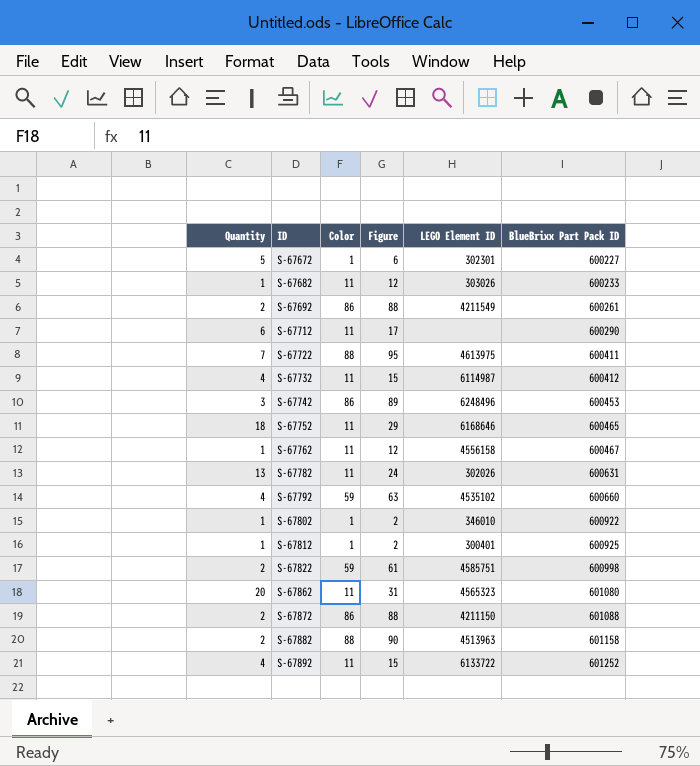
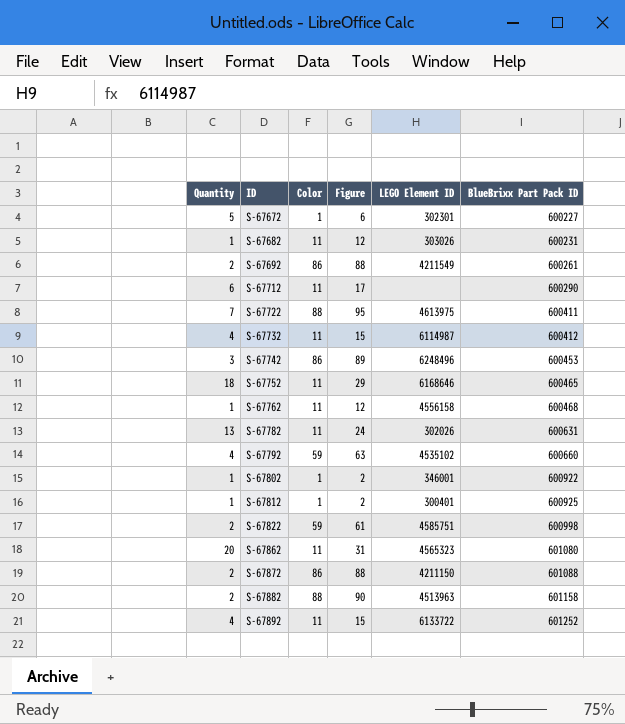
S-67682 | BlueBrixx Part Pack ID: 600233 -> 600231
S-67762 | BlueBrixx Part Pack ID: 600467 -> 600468
S-67802 | LEGO Element ID: 346010 -> 346001

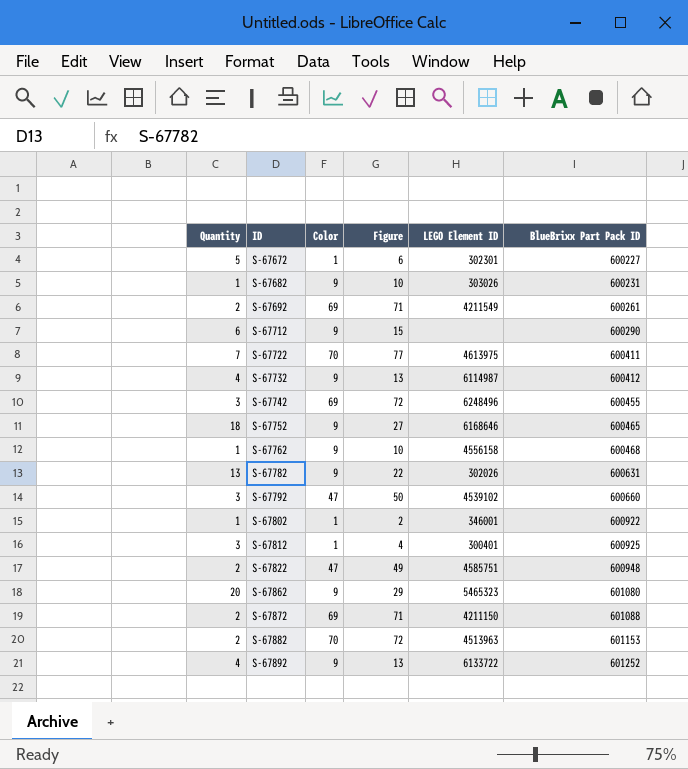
S-67682 | Color: 11 -> 9
S-67682 | Figure: 12 -> 10
S-67692 | Color: 86 -> 69
S-67692 | Figure: 88 -> 71
S-67712 | Color: 11 -> 9
S-67712 | Figure: 17 -> 15
S-67722 | Color: 88 -> 70
S-67722 | Figure: 95 -> 77
S-67732 | Color: 11 -> 9
S-67732 | Figure: 15 -> 13
S-67742 | Color: 86 -> 69
S-67742 | Figure: 89 -> 72
S-67742 | BlueBrixx Part Pack ID: 600453 -> 600455
S-67752 | Color: 11 -> 9
S-67752 | Figure: 29 -> 27
S-67762 | Color: 11 -> 9
S-67762 | Figure: 12 -> 10
S-67782 | Color: 11 -> 9
S-67782 | Figure: 24 -> 22
S-67792 | Quantity: 4 -> 3
S-67792 | Color: 59 -> 47
S-67792 | Figure: 63 -> 50
S-67792 | LEGO Element ID: 4535102 -> 4539102
S-67812 | Quantity: 1 -> 3
S-67812 | Figure: 2 -> 4
S-67822 | Color: 59 -> 47
S-67822 | Figure: 61 -> 49
S-67822 | BlueBrixx Part Pack ID: 600998 -> 600948
S-67862 | Color: 11 -> 9
S-67862 | Figure: 31 -> 29
S-67862 | LEGO Element ID: 4565323 -> 5465323
S-67872 | Color: 86 -> 69
S-67872 | Figure: 88 -> 71
S-67882 | Color: 88 -> 70
S-67882 | Figure: 90 -> 72
S-67882 | BlueBrixx Part Pack ID: 601158 -> 601153
S-67892 | Color: 11 -> 9
S-67892 | Figure: 15 -> 13

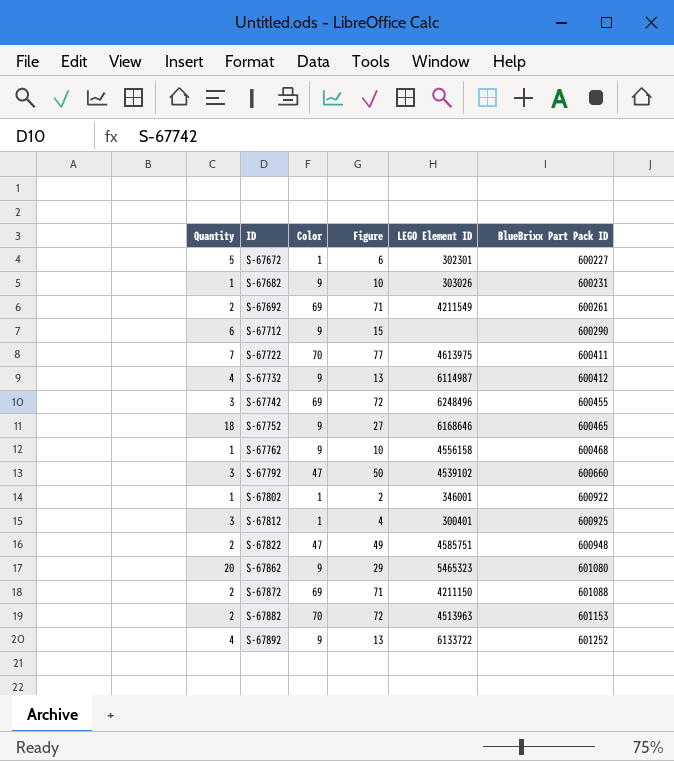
row S-67782: 13 | 9 | 22 | 302026 | 600631 -> none

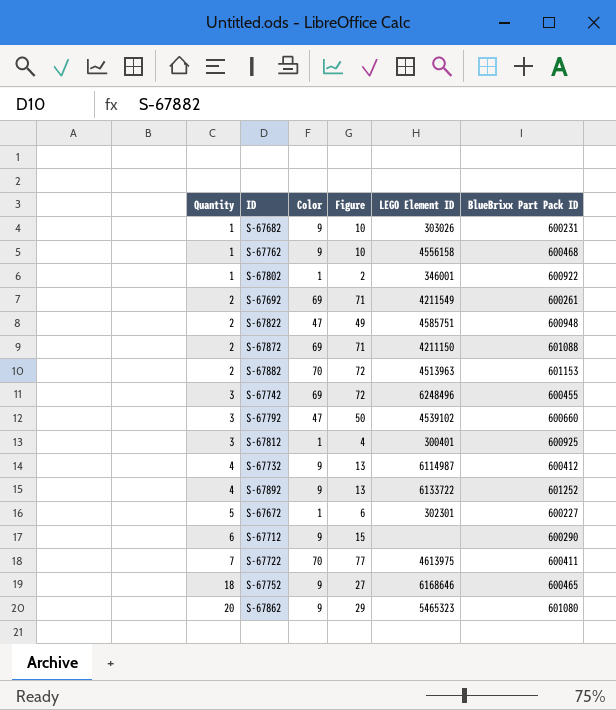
row order: ID ascending -> Quantity ascending

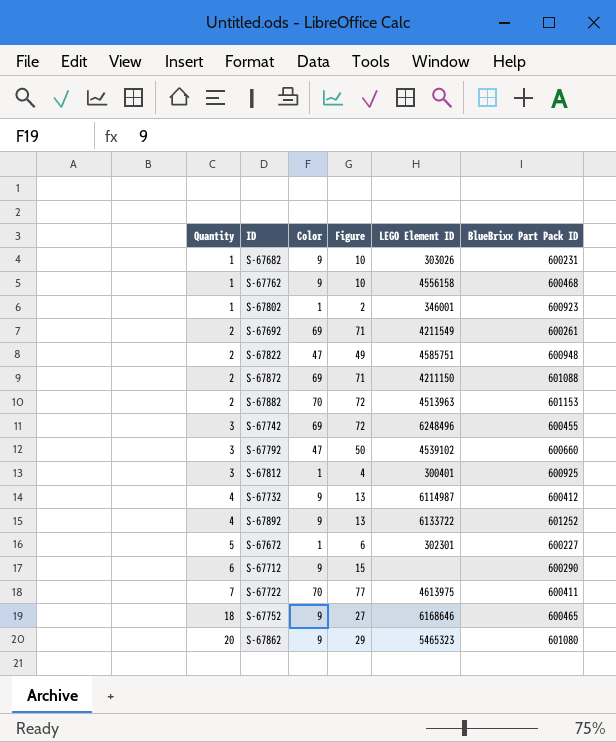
S-67802 | BlueBrixx Part Pack ID: 600922 -> 600923

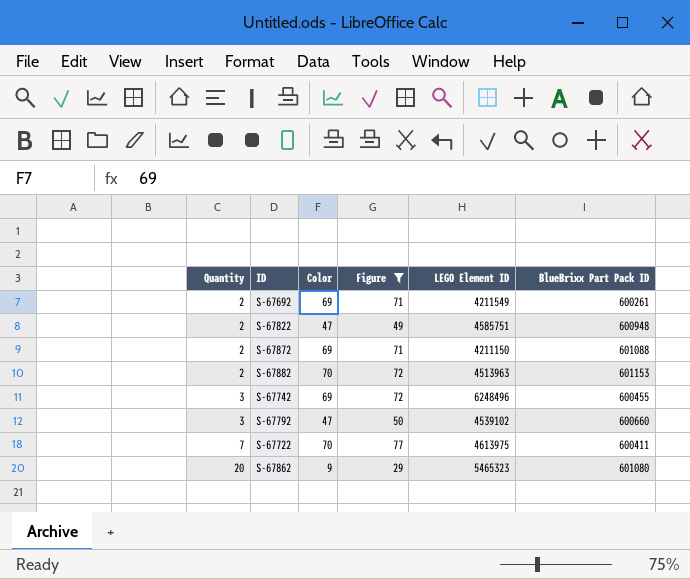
filter: none -> Figure >= 29

